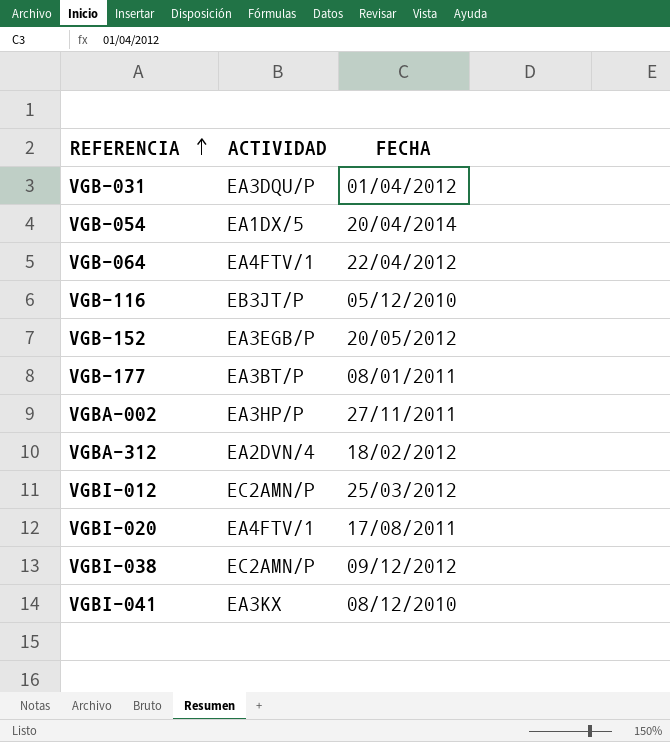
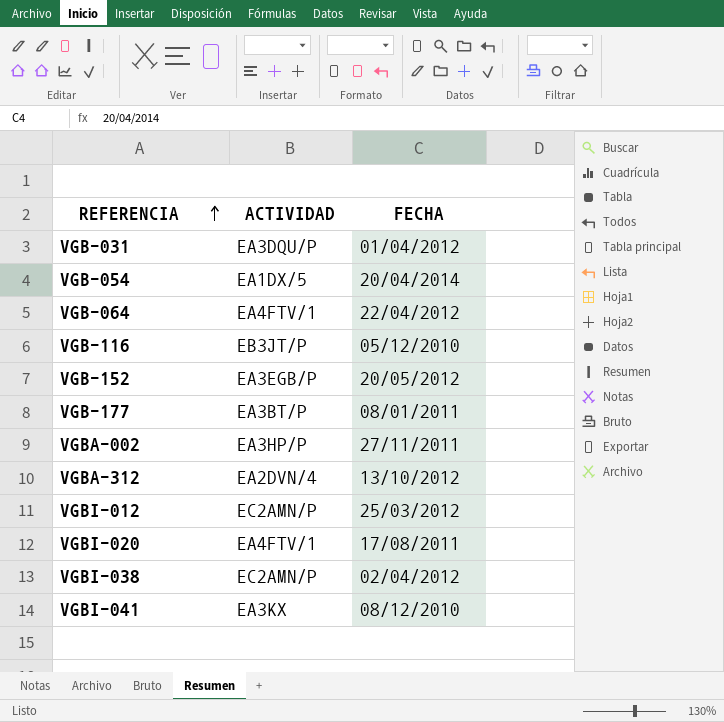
VGBA-312 | FECHA: 18/02/2012 -> 13/10/2012
VGBI-038 | FECHA: 09/12/2012 -> 02/04/2012

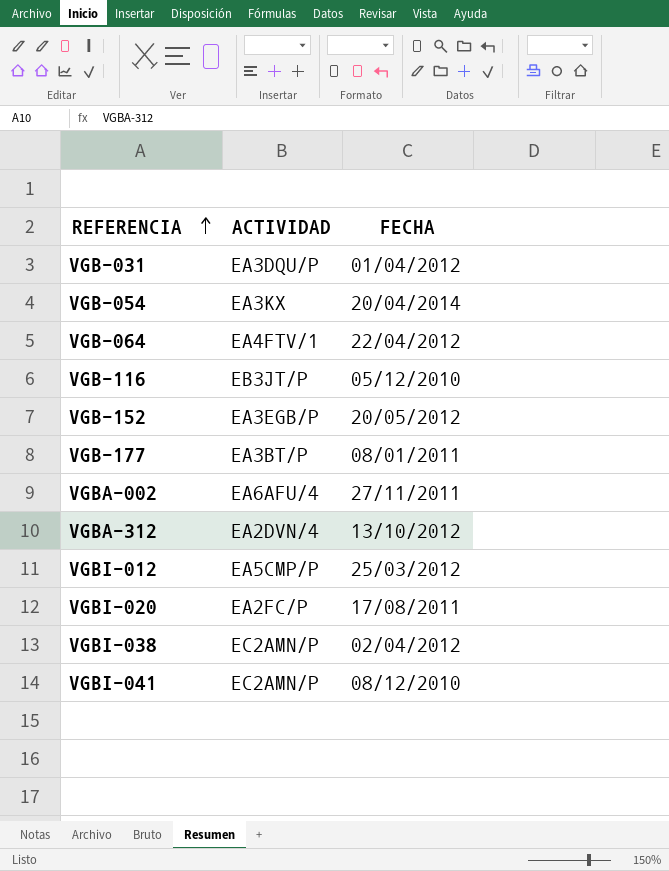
VGB-054 | ACTIVIDAD: EA1DX/5 -> EA3KX
VGBA-002 | ACTIVIDAD: EA3HP/P -> EA6AFU/4
VGBI-012 | ACTIVIDAD: EC2AMN/P -> EA5CMP/P
VGBI-020 | ACTIVIDAD: EA4FTV/1 -> EA2FC/P
VGBI-041 | ACTIVIDAD: EA3KX -> EC2AMN/P

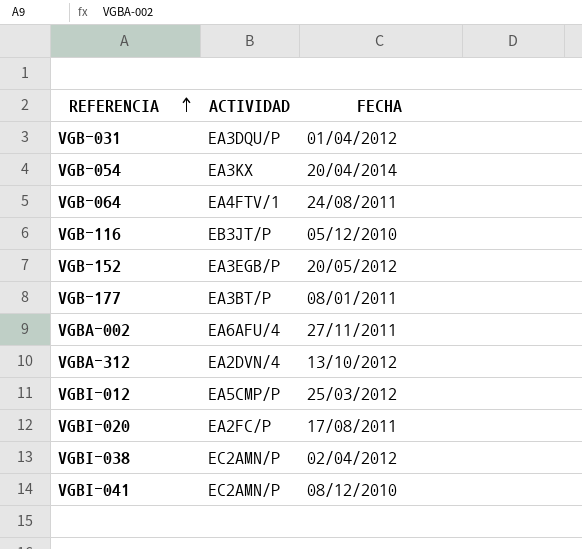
VGB-064 | FECHA: 22/04/2012 -> 24/08/2011

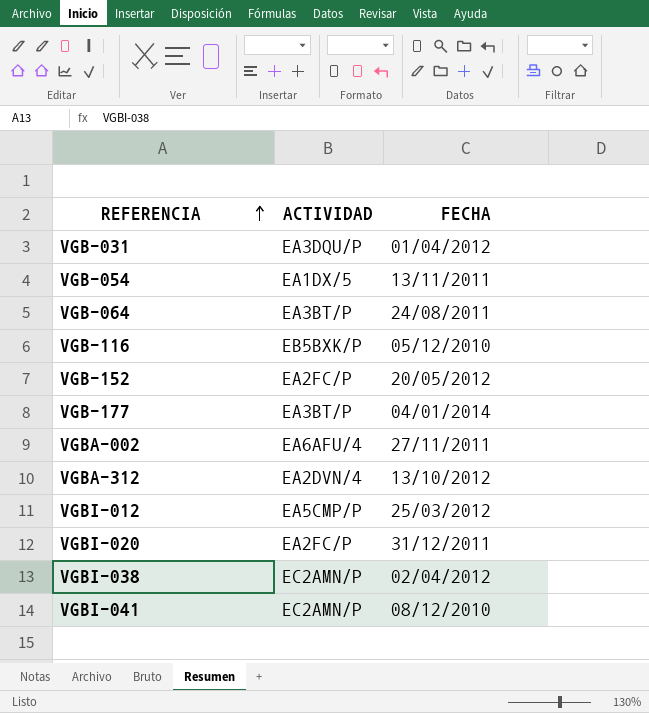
VGB-054 | ACTIVIDAD: EA3KX -> EA1DX/5
VGB-054 | FECHA: 20/04/2014 -> 13/11/2011
VGB-064 | ACTIVIDAD: EA4FTV/1 -> EA3BT/P
VGB-116 | ACTIVIDAD: EB3JT/P -> EB5BXK/P
VGB-152 | ACTIVIDAD: EA3EGB/P -> EA2FC/P
VGB-177 | FECHA: 08/01/2011 -> 04/01/2014
VGBI-020 | FECHA: 17/08/2011 -> 31/12/2011

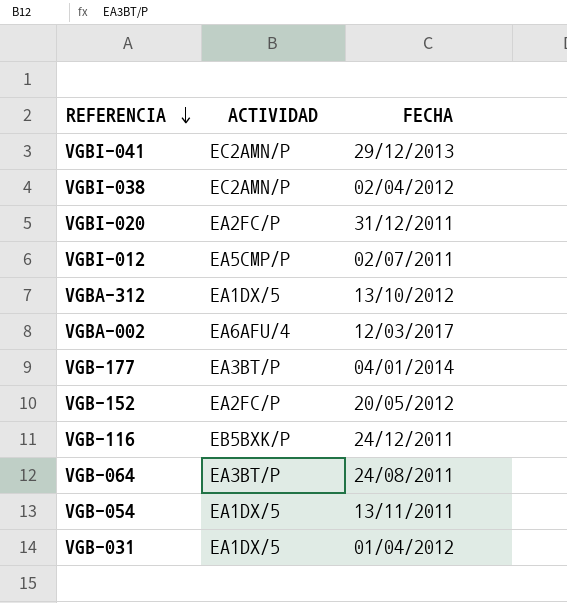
row order: REFERENCIA ascending -> REFERENCIA descending
VGBI-041 | FECHA: 08/12/2010 -> 29/12/2013
VGBI-012 | FECHA: 25/03/2012 -> 02/07/2011
VGBA-312 | ACTIVIDAD: EA2DVN/4 -> EA1DX/5
VGBA-002 | FECHA: 27/11/2011 -> 12/03/2017
VGB-116 | FECHA: 05/12/2010 -> 24/12/2011
VGB-031 | ACTIVIDAD: EA3DQU/P -> EA1DX/5

